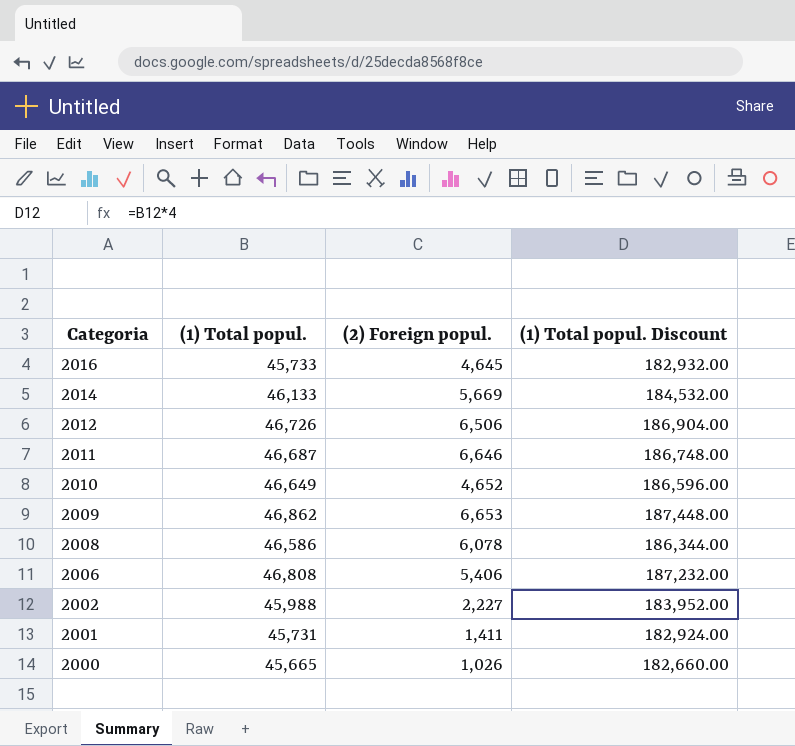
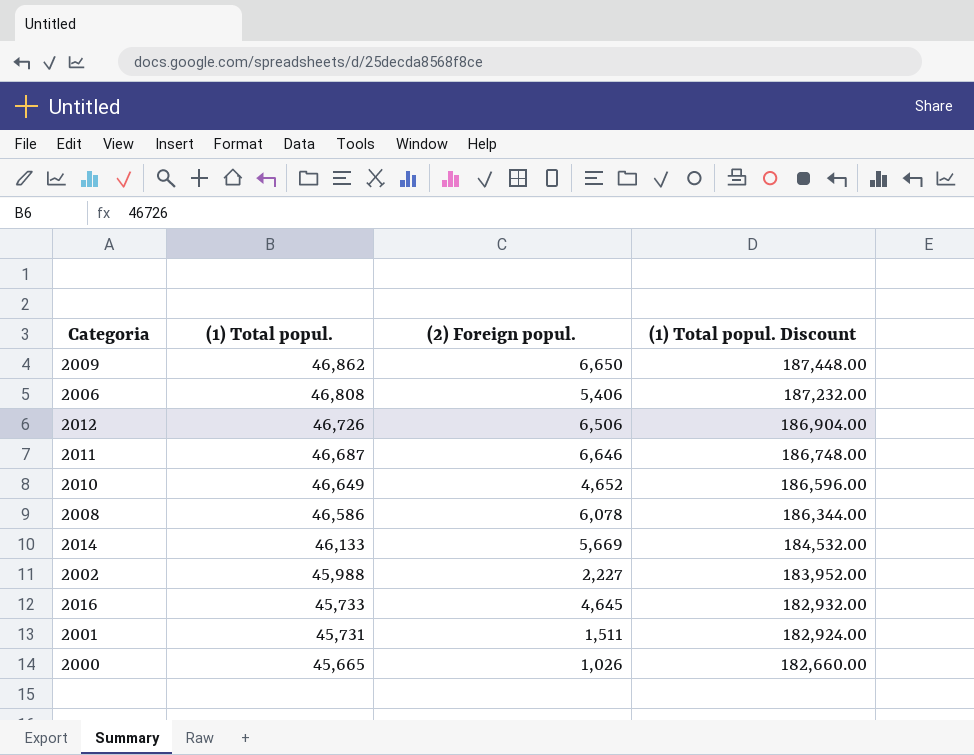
row order: Categoria descending -> (1) Total popul. descending
2009 | (2) Foreign popul.: 6,653 -> 6,650
2001 | (2) Foreign popul.: 1,411 -> 1,511

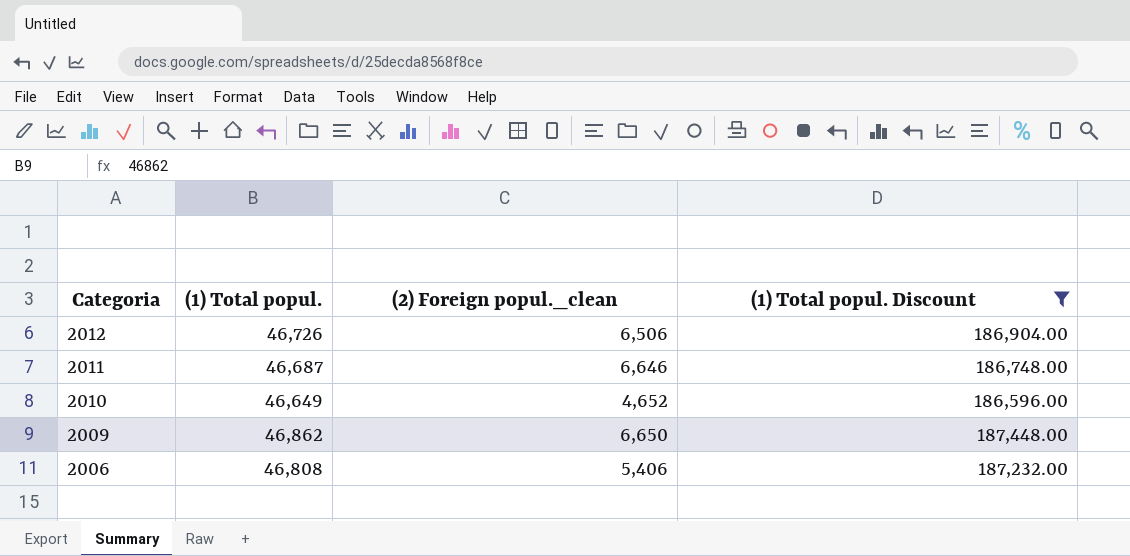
filter: none -> (1) Total popul. Discount >= 186,596.00
row order: (1) Total popul. descending -> Categoria descending
column name: (2) Foreign popul. -> (2) Foreign popul._clean

